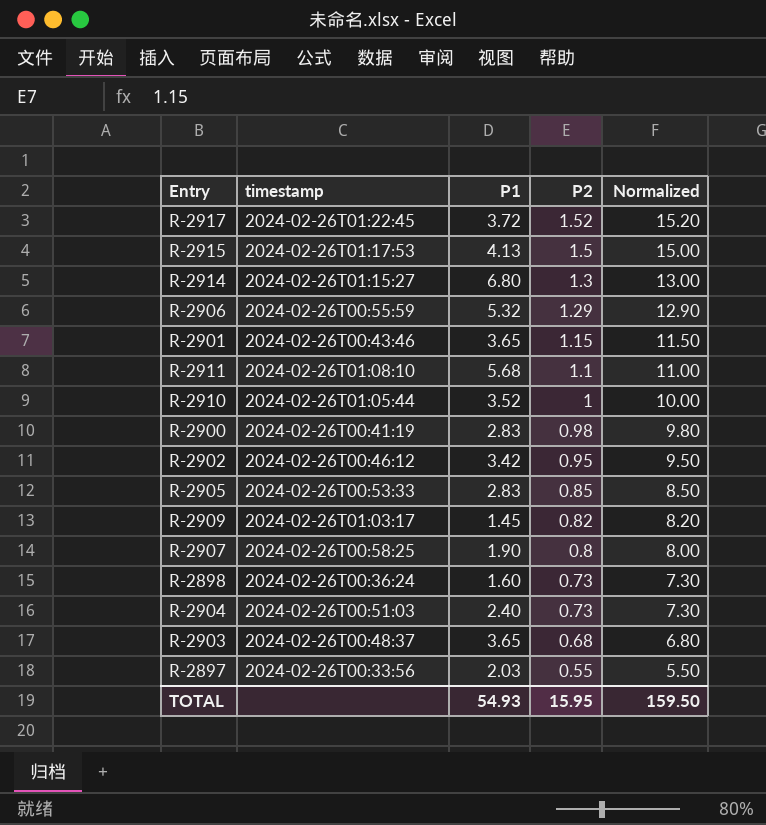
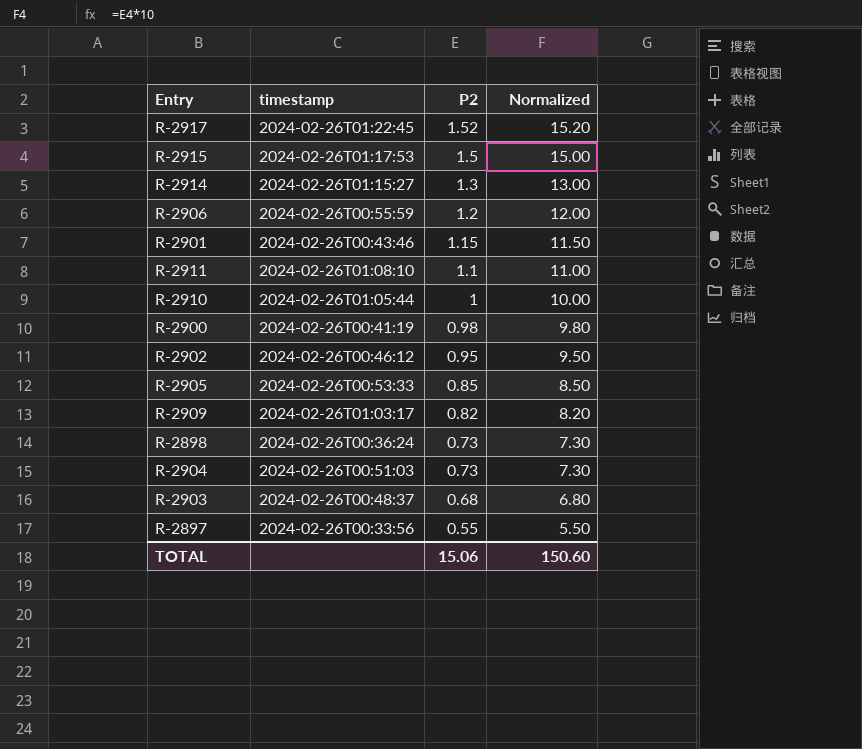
column P1 | position: 3 -> none
row R-2907: 2024-02-26T00:58:25 | 1.90 | 0.8 | 8.00 -> none
R-2906 | P2: 1.29 -> 1.2
R-2906 | Normalized: 12.90 -> 12.00
TOTAL | P2: 15.95 -> 15.06
TOTAL | Normalized: 159.50 -> 150.60

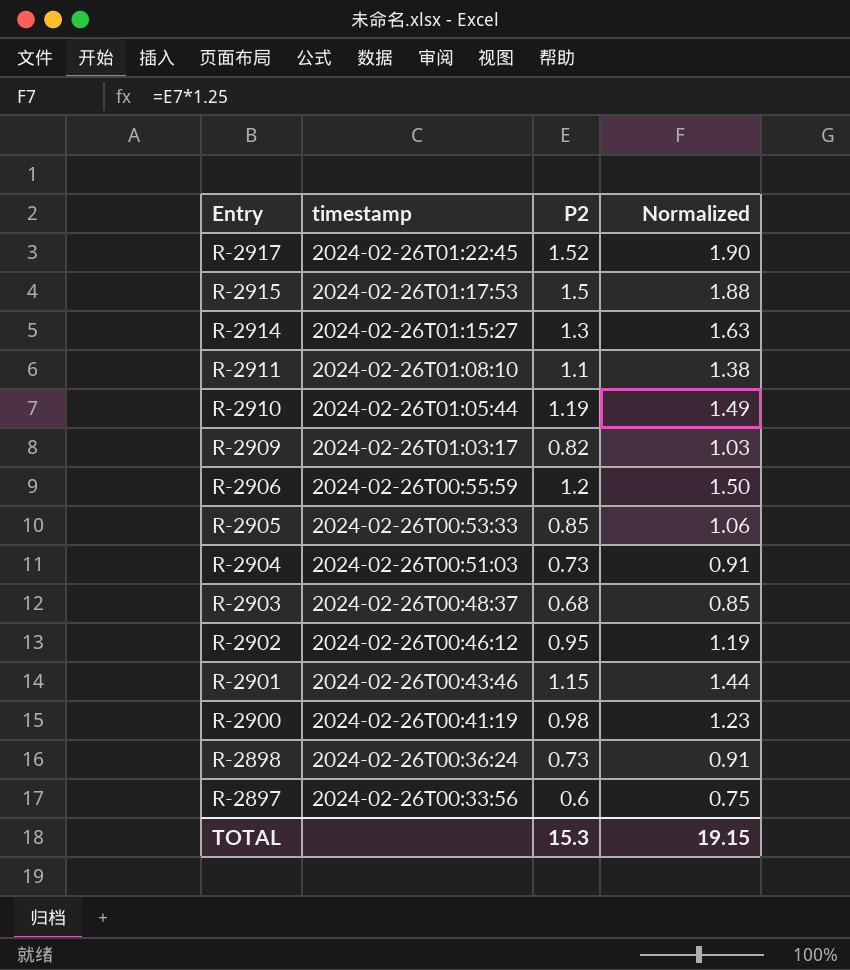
row order: P2 descending -> Entry descending
column Normalized | formula: [P2] * 10 -> [P2] * 1.25
R-2910 | P2: 1 -> 1.19
R-2897 | P2: 0.55 -> 0.6
TOTAL | P2: 15.06 -> 15.3
TOTAL | Normalized: 150.60 -> 19.15

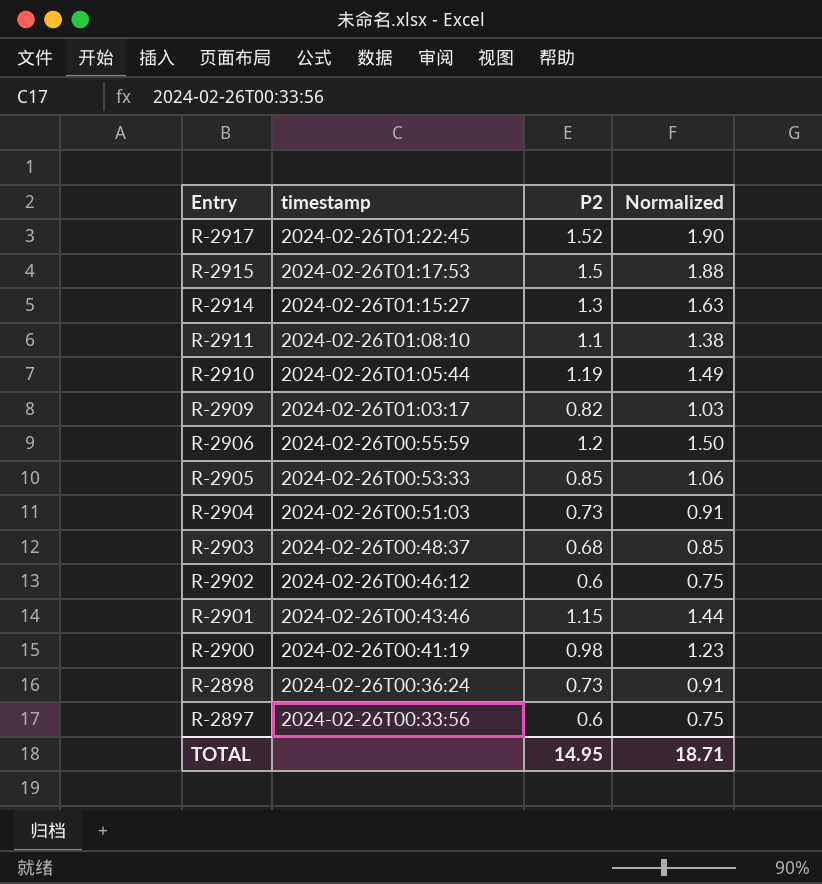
R-2902 | P2: 0.95 -> 0.6
R-2902 | Normalized: 1.19 -> 0.75
TOTAL | P2: 15.3 -> 14.95
TOTAL | Normalized: 19.15 -> 18.71

